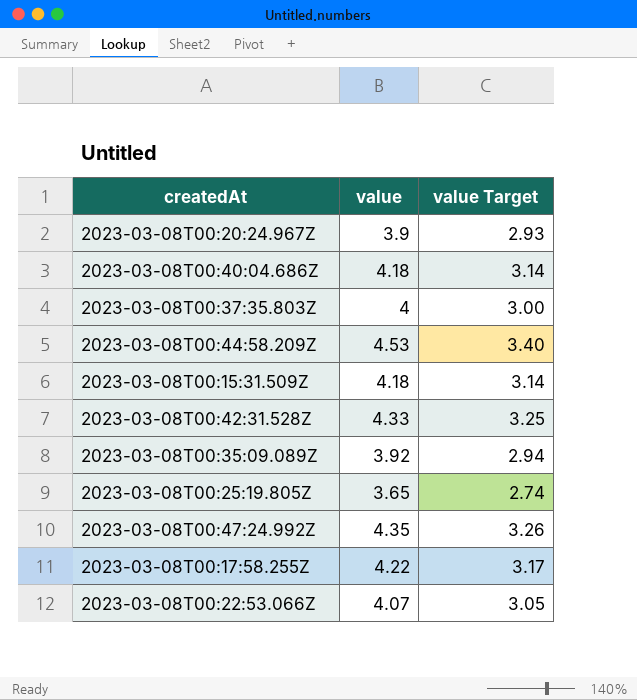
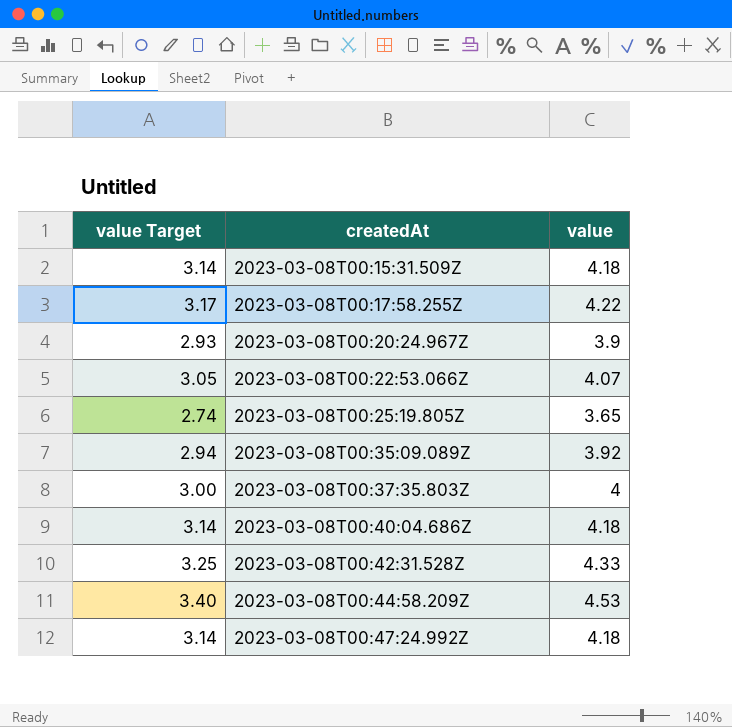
row order: none -> createdAt ascending
column value Target | position: 3 -> 1
2023-03-08T00:47:24.992Z | value Target: 3.26 -> 3.14
2023-03-08T00:47:24.992Z | value: 4.35 -> 4.18

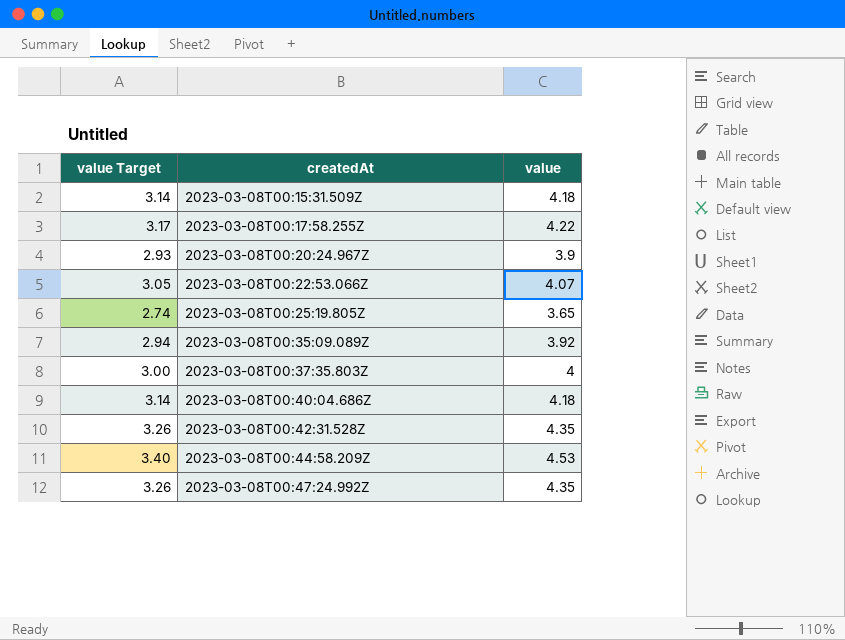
2023-03-08T00:42:31.528Z | value Target: 3.25 -> 3.26
2023-03-08T00:42:31.528Z | value: 4.33 -> 4.35
2023-03-08T00:47:24.992Z | value Target: 3.14 -> 3.26
2023-03-08T00:47:24.992Z | value: 4.18 -> 4.35

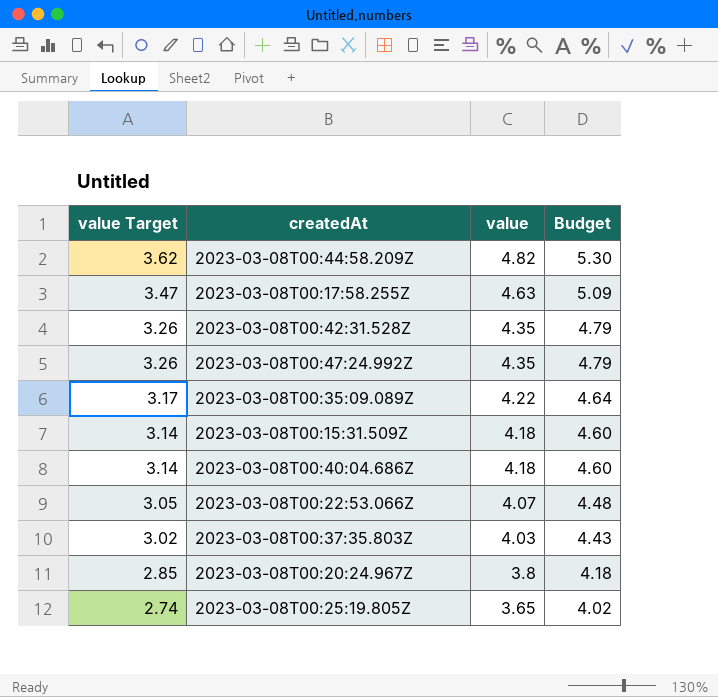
row order: createdAt ascending -> value Target descending
column Budget | formula: none -> [value] * 1.1
2023-03-08T00:44:58.209Z | value Target: 3.40 -> 3.62
2023-03-08T00:44:58.209Z | value: 4.53 -> 4.82
2023-03-08T00:17:58.255Z | value Target: 3.17 -> 3.47
2023-03-08T00:17:58.255Z | value: 4.22 -> 4.63
2023-03-08T00:35:09.089Z | value Target: 2.94 -> 3.17
2023-03-08T00:35:09.089Z | value: 3.92 -> 4.22
2023-03-08T00:37:35.803Z | value Target: 3.00 -> 3.02
2023-03-08T00:37:35.803Z | value: 4 -> 4.03
2023-03-08T00:20:24.967Z | value Target: 2.93 -> 2.85
2023-03-08T00:20:24.967Z | value: 3.9 -> 3.8

